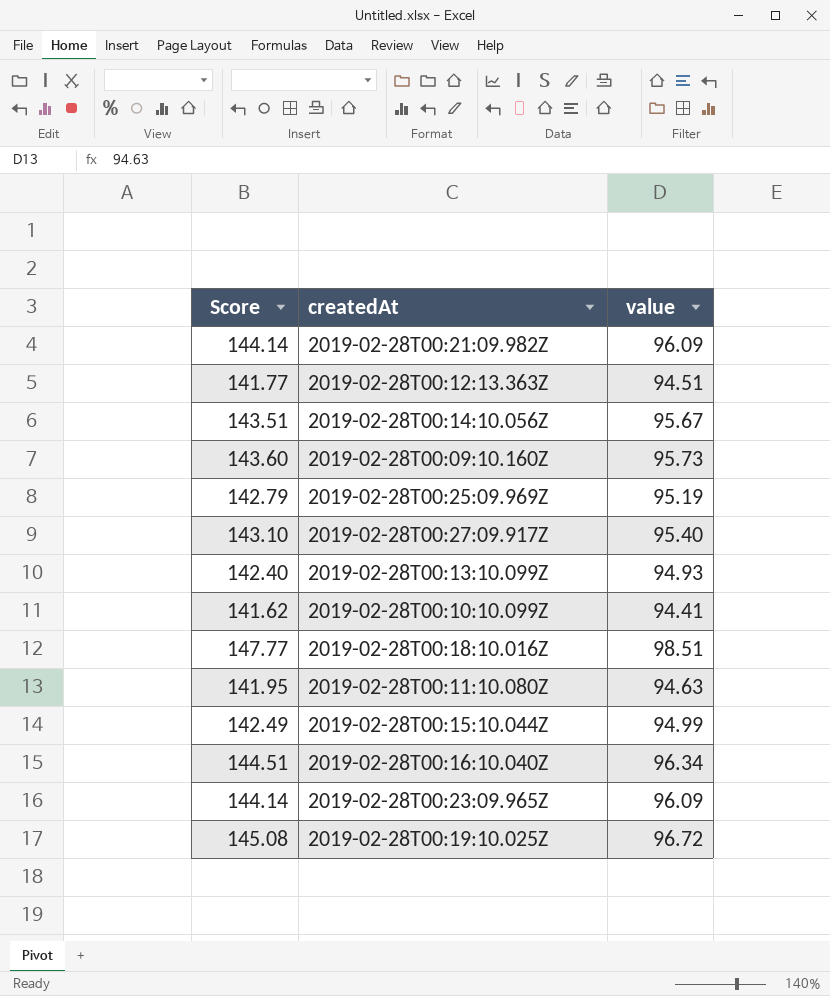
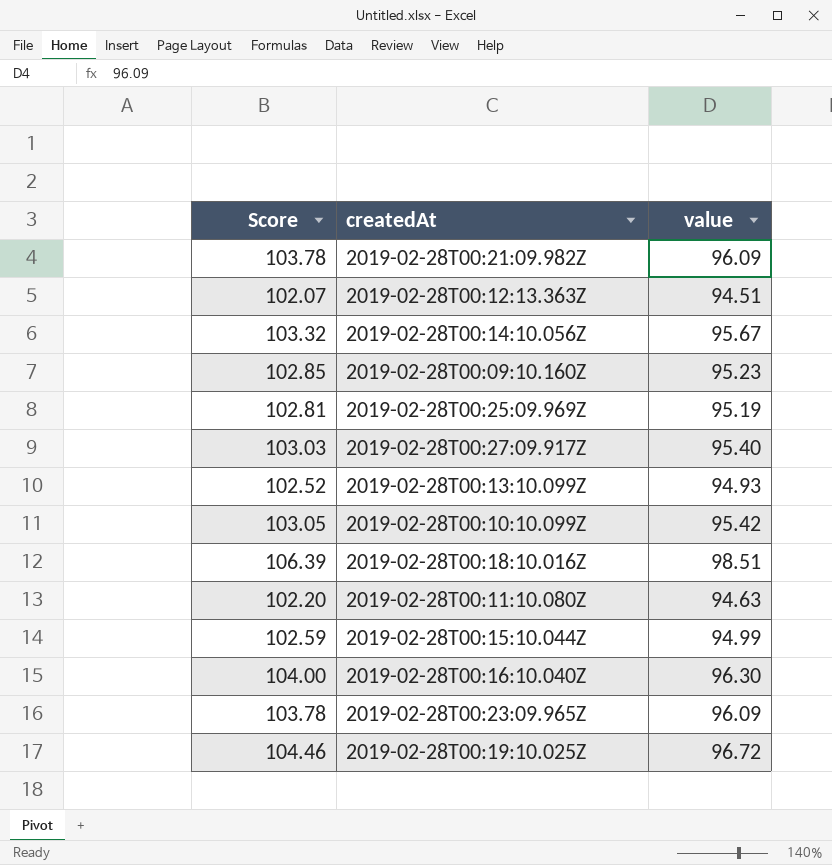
column Score | formula: [value] * 1.5 -> [value] * 1.08
2019-02-28T00:09:10.160Z | value: 95.73 -> 95.23
2019-02-28T00:10:10.099Z | value: 94.41 -> 95.42
2019-02-28T00:16:10.040Z | value: 96.34 -> 96.30

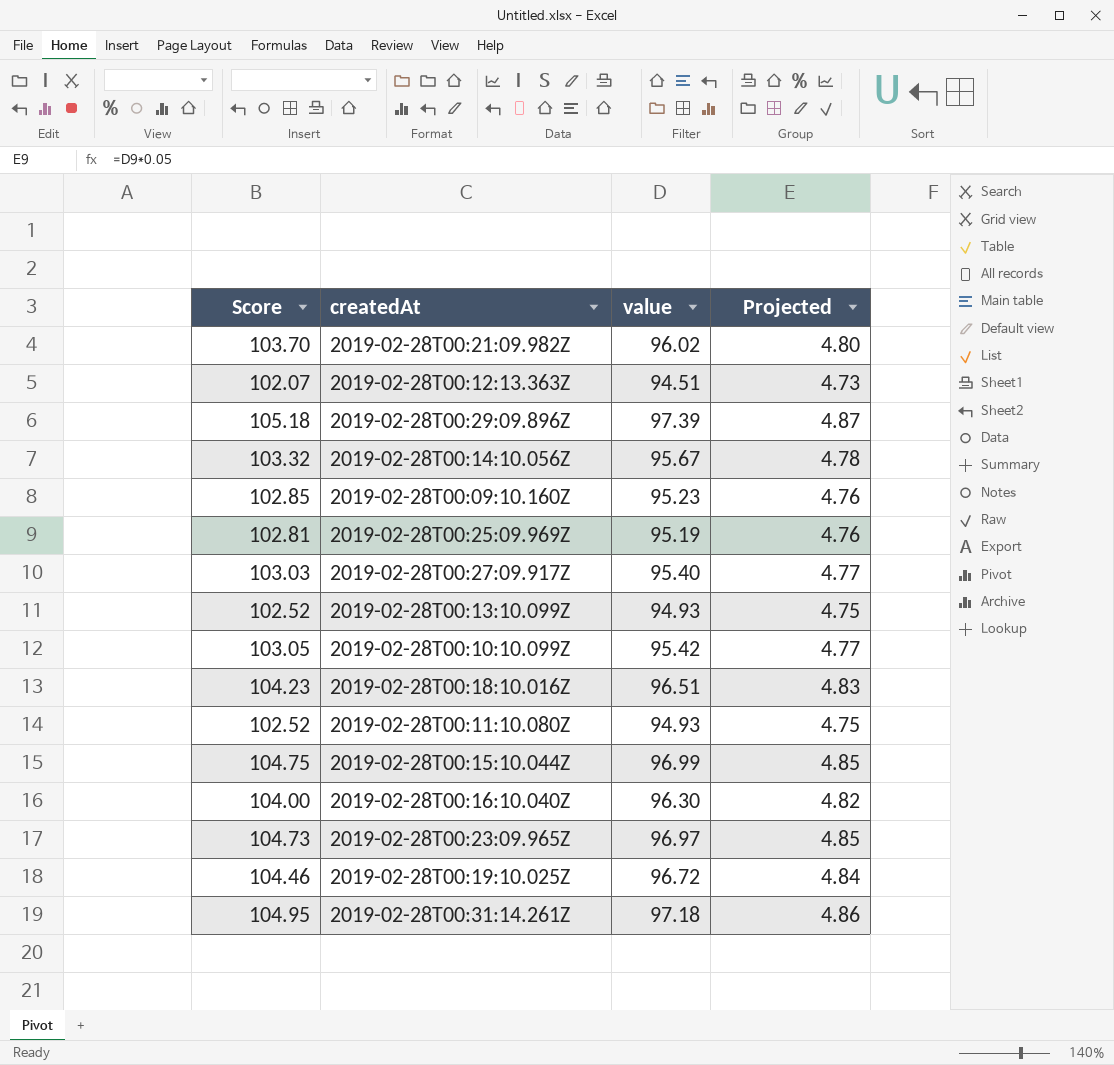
column Projected | formula: none -> [value] * 0.05
2019-02-28T00:21:09.982Z | Score: 103.78 -> 103.70
2019-02-28T00:21:09.982Z | value: 96.09 -> 96.02
row 2019-02-28T00:29:09.896Z: none -> 105.18 | 97.39 | 4.87
2019-02-28T00:18:10.016Z | Score: 106.39 -> 104.23
2019-02-28T00:18:10.016Z | value: 98.51 -> 96.51
2019-02-28T00:11:10.080Z | Score: 102.20 -> 102.52
2019-02-28T00:11:10.080Z | value: 94.63 -> 94.93
2019-02-28T00:15:10.044Z | Score: 102.59 -> 104.75
2019-02-28T00:15:10.044Z | value: 94.99 -> 96.99
2019-02-28T00:23:09.965Z | Score: 103.78 -> 104.73
2019-02-28T00:23:09.965Z | value: 96.09 -> 96.97
row 2019-02-28T00:31:14.261Z: none -> 104.95 | 97.18 | 4.86

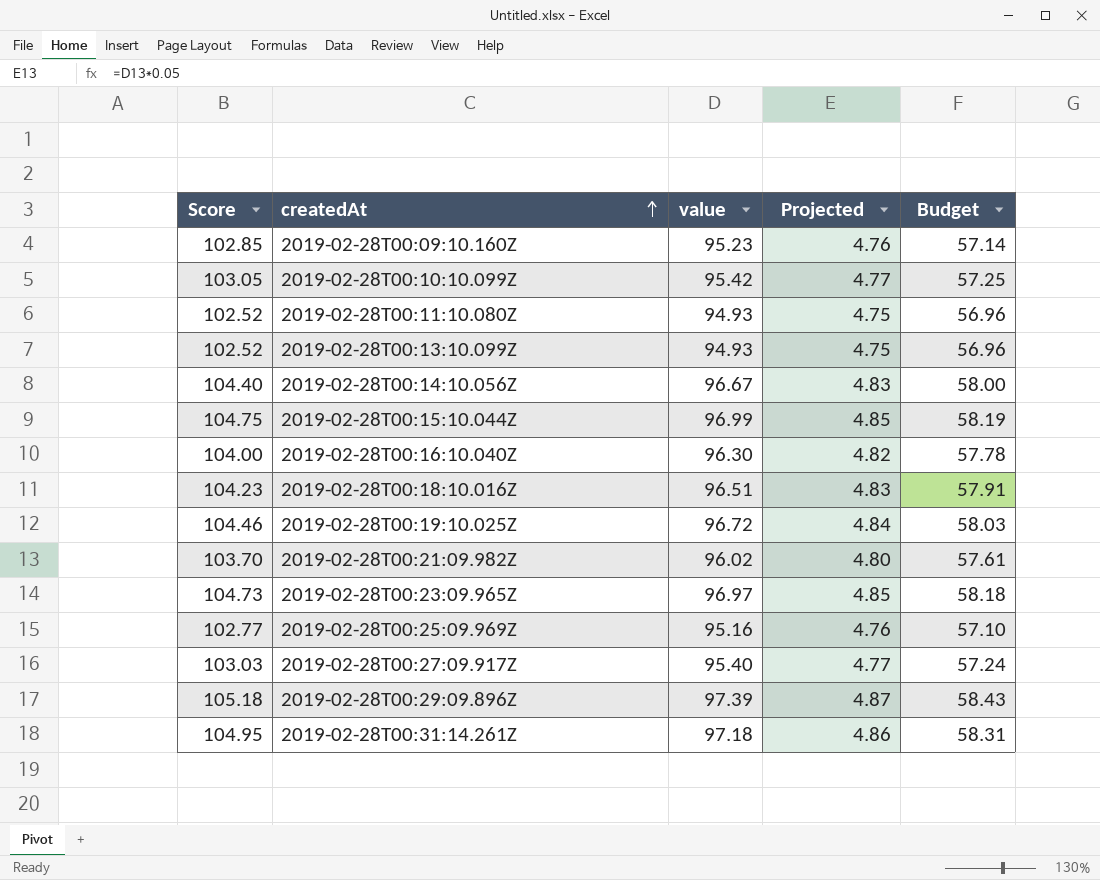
row order: none -> createdAt ascending
column Budget | formula: none -> [value] * 0.6
row 2019-02-28T00:12:13.363Z: 102.07 | 94.51 | 4.73 -> none
2019-02-28T00:14:10.056Z | Score: 103.32 -> 104.40
2019-02-28T00:14:10.056Z | value: 95.67 -> 96.67
2019-02-28T00:14:10.056Z | Projected: 4.78 -> 4.83
2019-02-28T00:25:09.969Z | Score: 102.81 -> 102.77
2019-02-28T00:25:09.969Z | value: 95.19 -> 95.16

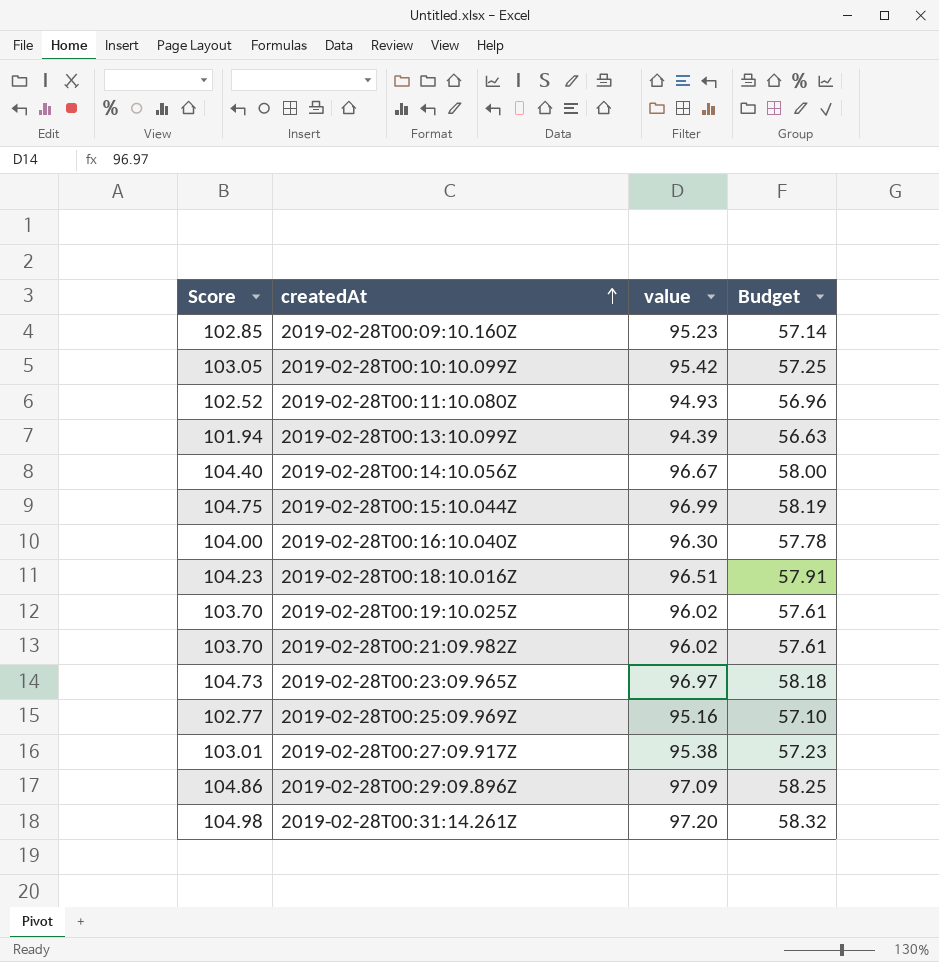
column Projected | formula: [value] * 0.05 -> none
2019-02-28T00:13:10.099Z | Score: 102.52 -> 101.94
2019-02-28T00:13:10.099Z | value: 94.93 -> 94.39
2019-02-28T00:13:10.099Z | Budget: 56.96 -> 56.63
2019-02-28T00:19:10.025Z | Score: 104.46 -> 103.70
2019-02-28T00:19:10.025Z | value: 96.72 -> 96.02
2019-02-28T00:19:10.025Z | Budget: 58.03 -> 57.61
2019-02-28T00:27:09.917Z | Score: 103.03 -> 103.01
2019-02-28T00:27:09.917Z | value: 95.40 -> 95.38
2019-02-28T00:27:09.917Z | Budget: 57.24 -> 57.23
2019-02-28T00:29:09.896Z | Score: 105.18 -> 104.86
2019-02-28T00:29:09.896Z | value: 97.39 -> 97.09
2019-02-28T00:29:09.896Z | Budget: 58.43 -> 58.25
2019-02-28T00:31:14.261Z | Score: 104.95 -> 104.98
2019-02-28T00:31:14.261Z | value: 97.18 -> 97.20
2019-02-28T00:31:14.261Z | Budget: 58.31 -> 58.32

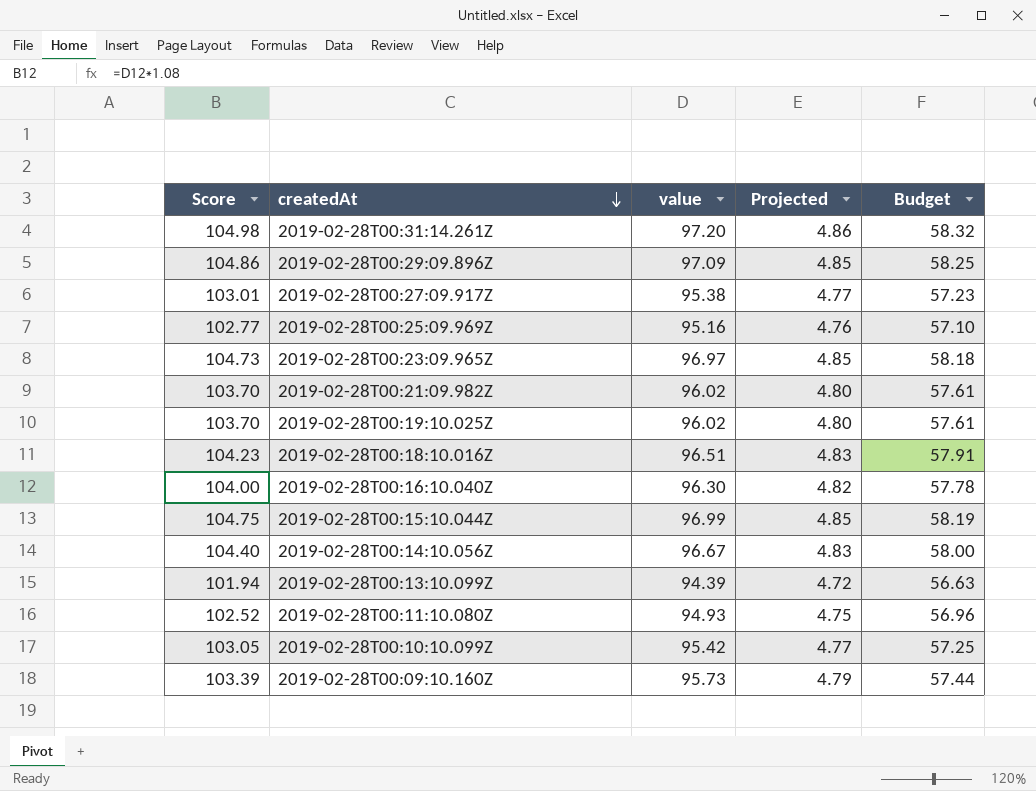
row order: createdAt ascending -> createdAt descending
column Projected | formula: none -> [value] * 0.05
2019-02-28T00:09:10.160Z | Score: 102.85 -> 103.39
2019-02-28T00:09:10.160Z | value: 95.23 -> 95.73
2019-02-28T00:09:10.160Z | Budget: 57.14 -> 57.44

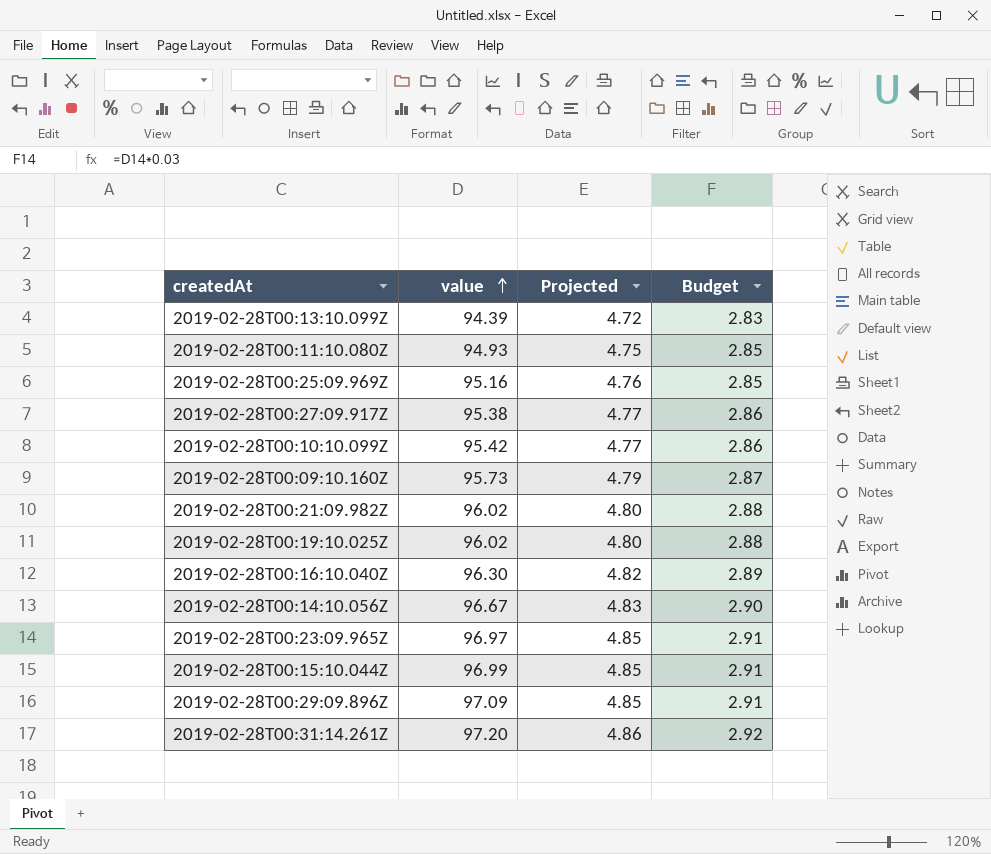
row order: createdAt descending -> value ascending
column Score | formula: [value] * 1.08 -> none
column Budget | formula: [value] * 0.6 -> [value] * 0.03
row 2019-02-28T00:18:10.016Z: 104.23 | 96.51 | 4.83 | 57.91 -> none

